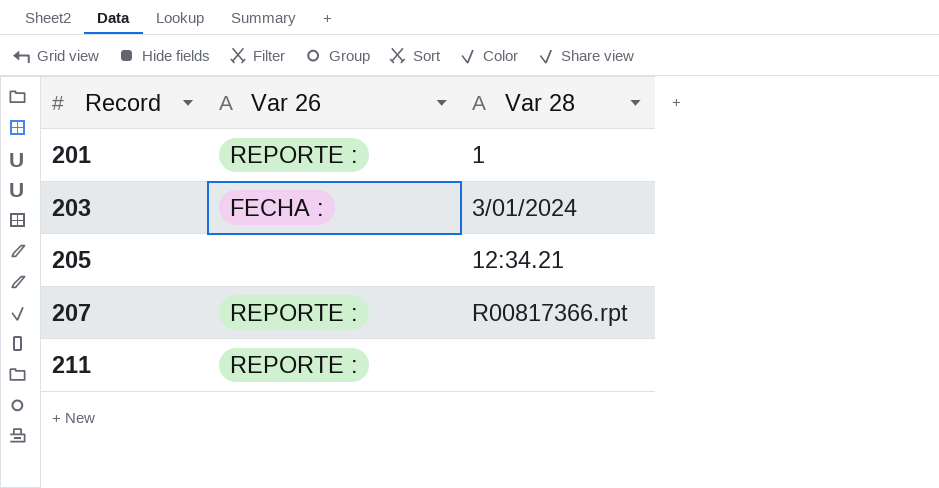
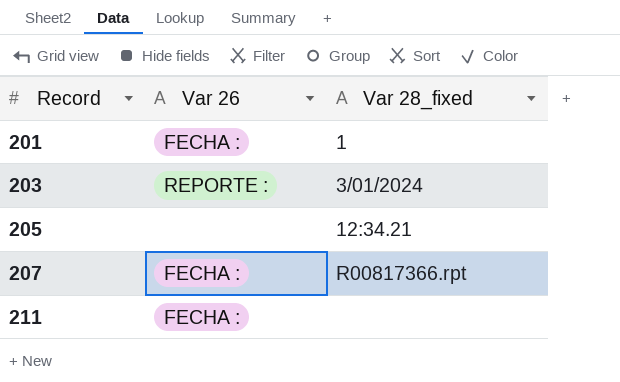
column name: Var 28 -> Var 28_fixed
201 | Var 26: REPORTE : -> FECHA :
203 | Var 26: FECHA : -> REPORTE :
207 | Var 26: REPORTE : -> FECHA :
211 | Var 26: REPORTE : -> FECHA :

